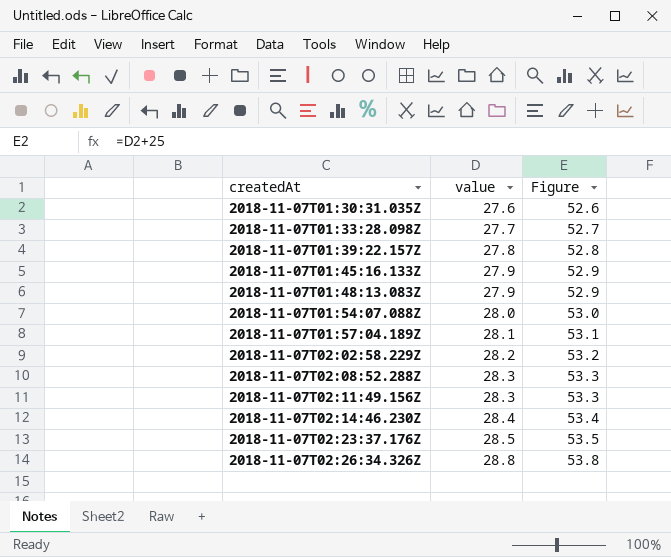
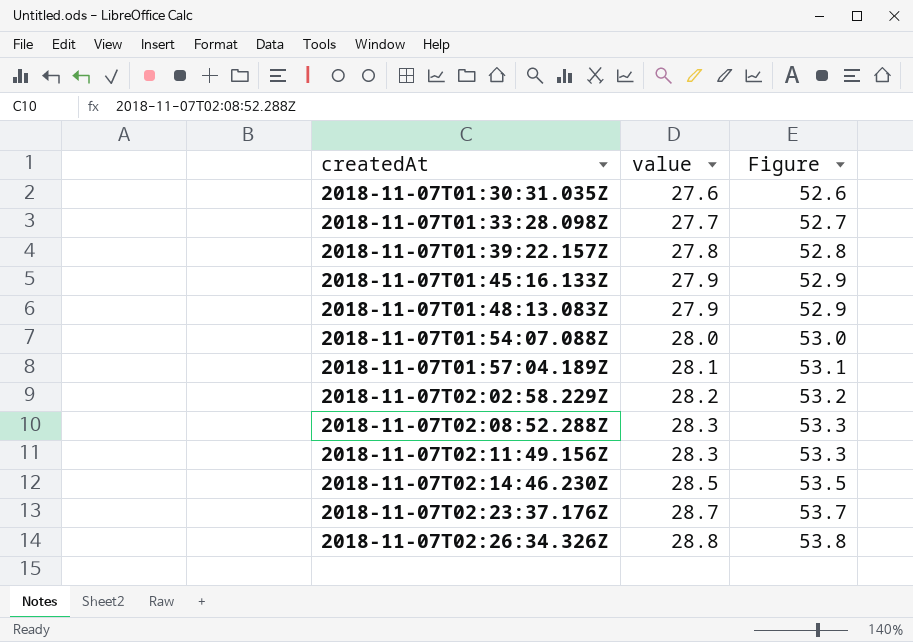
2018-11-07T02:14:46.230Z | value: 28.4 -> 28.5
2018-11-07T02:14:46.230Z | Figure: 53.4 -> 53.5
2018-11-07T02:23:37.176Z | value: 28.5 -> 28.7
2018-11-07T02:23:37.176Z | Figure: 53.5 -> 53.7

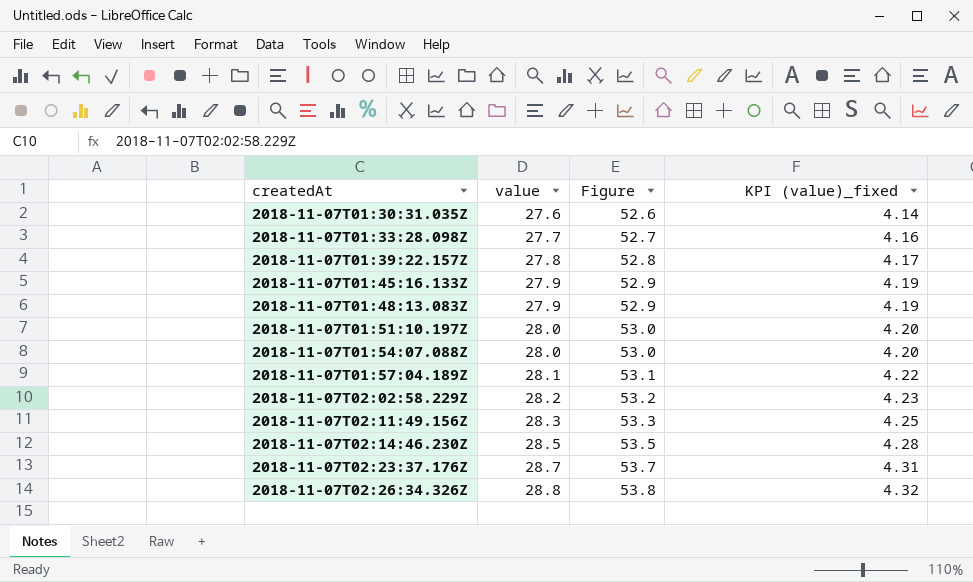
column KPI (value)_fixed | formula: none -> [value] * 0.15
row 2018-11-07T02:08:52.288Z: 28.3 | 53.3 -> none
row 2018-11-07T01:51:10.197Z: none -> 28.0 | 53.0 | 4.20

